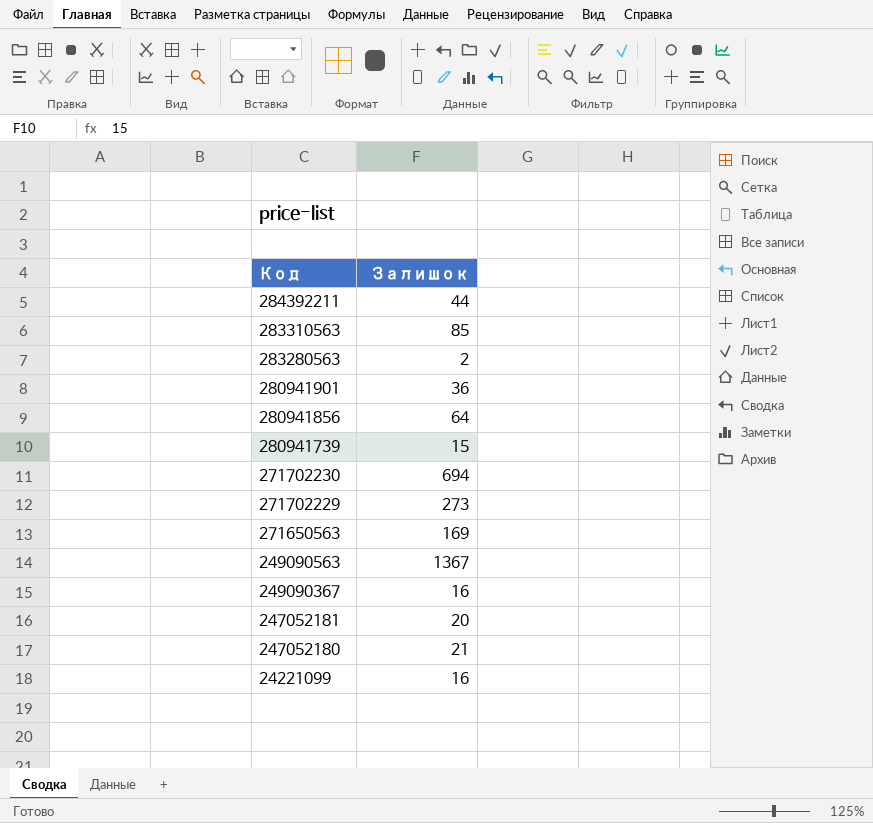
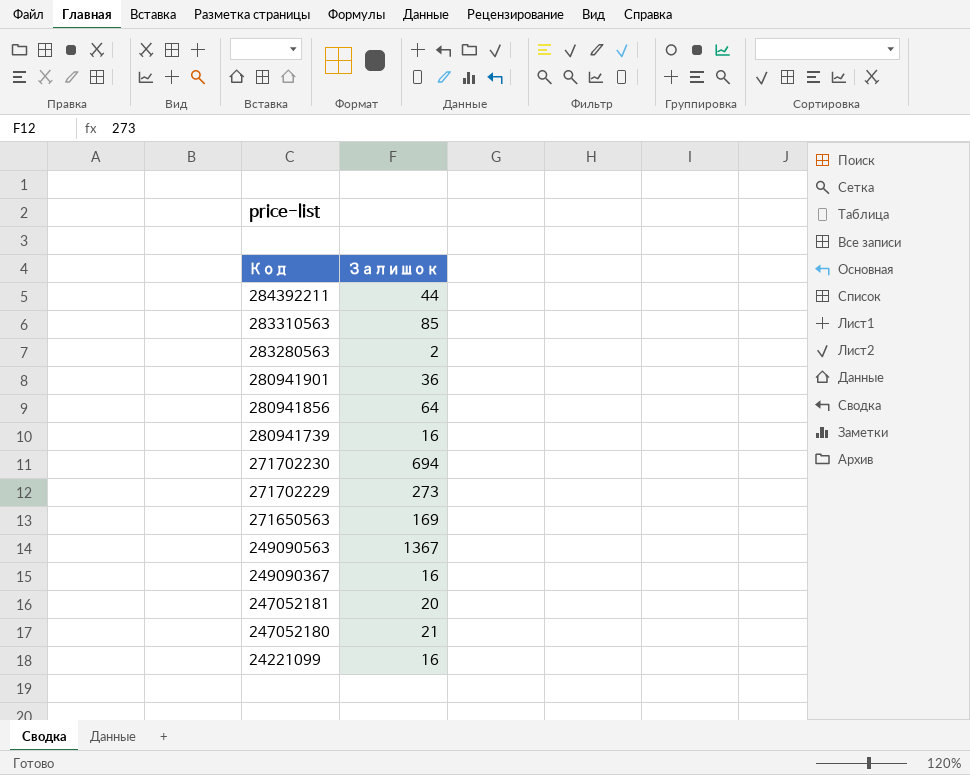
280941739 | Залишок: 15 -> 16

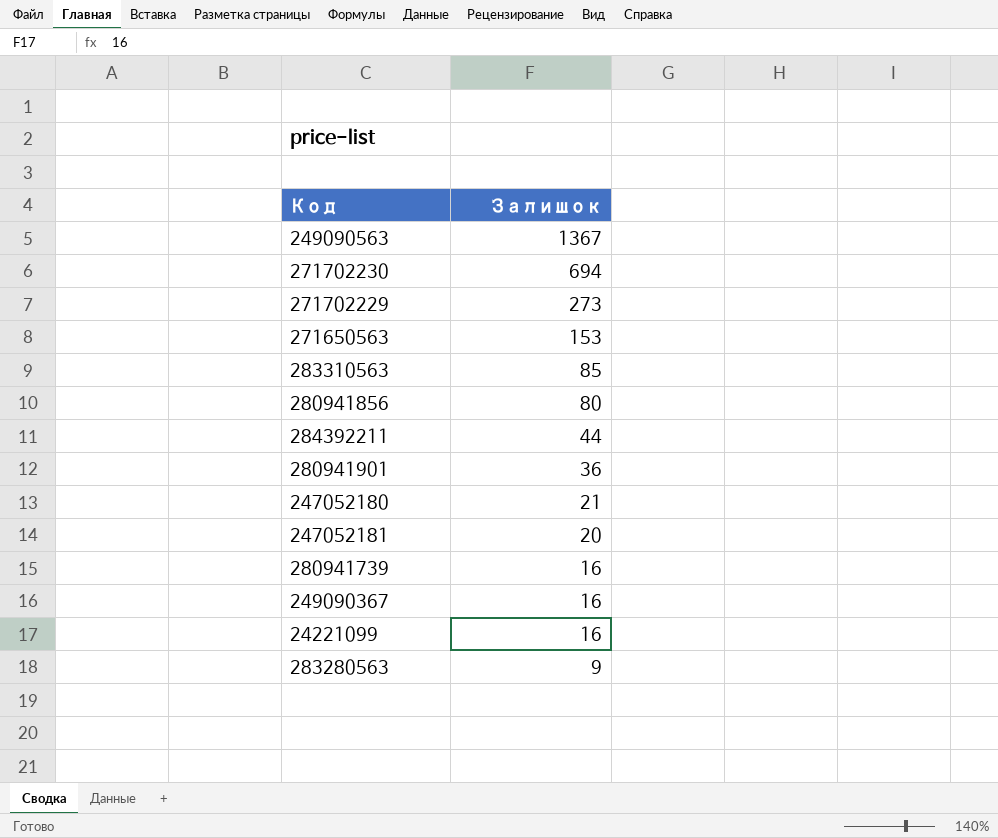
row order: Код descending -> Залишок descending
271650563 | Залишок: 169 -> 153
280941856 | Залишок: 64 -> 80
283280563 | Залишок: 2 -> 9

